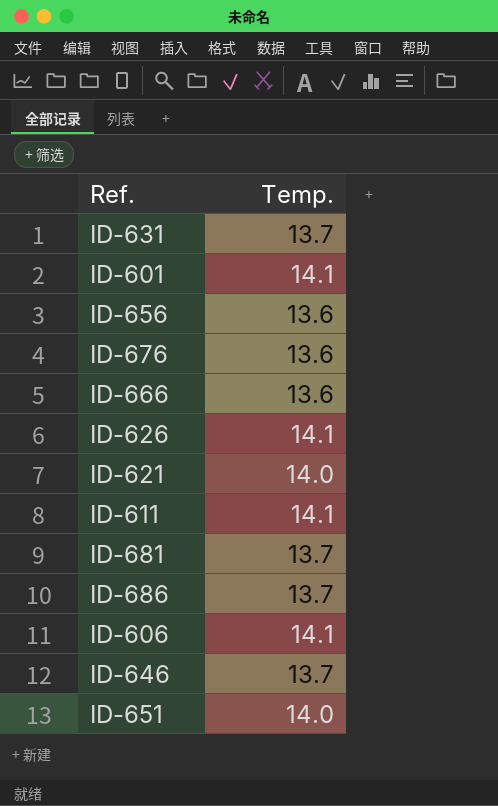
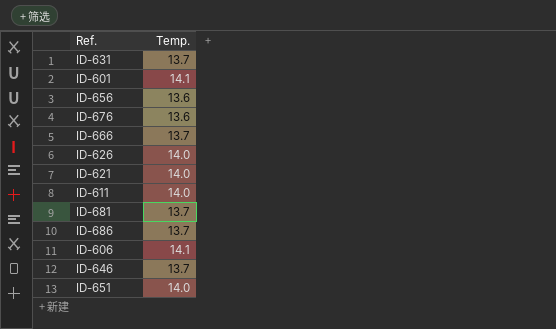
ID-666 | Temp.: 13.6 -> 13.7
ID-626 | Temp.: 14.1 -> 14.0
ID-611 | Temp.: 14.1 -> 14.0

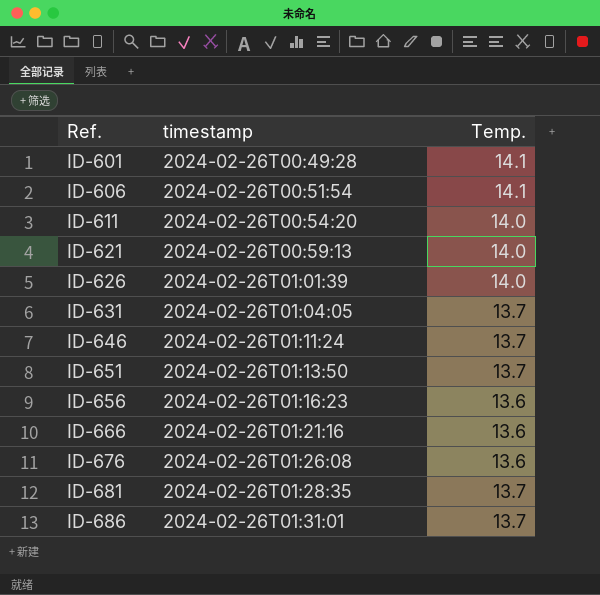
row order: none -> Ref. ascending
column timestamp | position: none -> 2
ID-651 | Temp.: 14.0 -> 13.7
ID-666 | Temp.: 13.7 -> 13.6

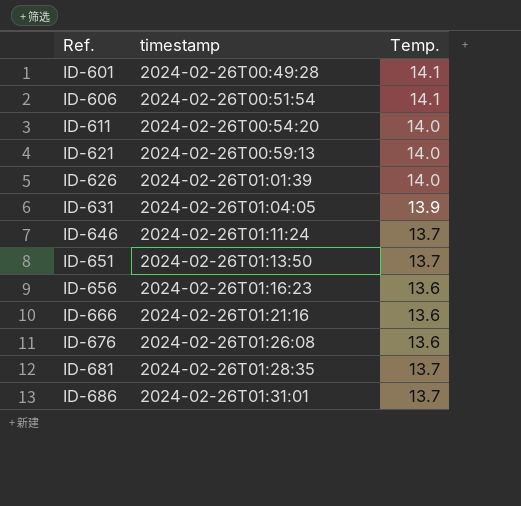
ID-631 | Temp.: 13.7 -> 13.9

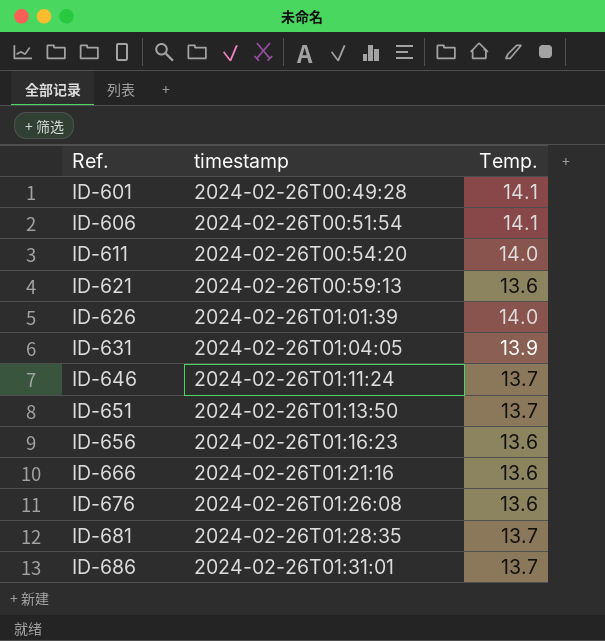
ID-621 | Temp.: 14.0 -> 13.6

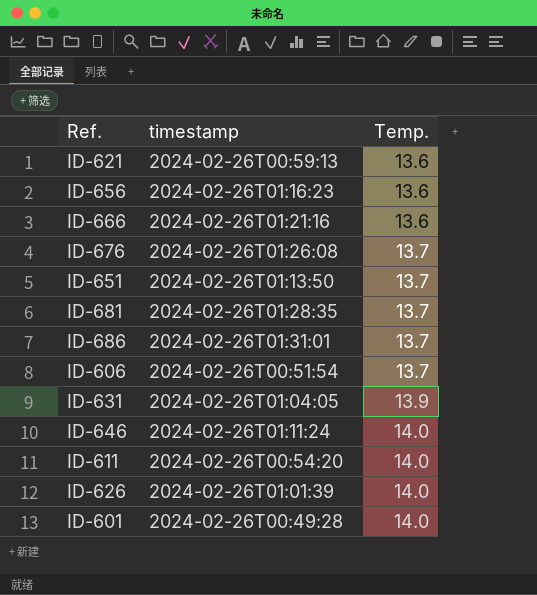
row order: Ref. ascending -> Temp. ascending
ID-676 | Temp.: 13.6 -> 13.7
ID-606 | Temp.: 14.1 -> 13.7
ID-646 | Temp.: 13.7 -> 14.0
ID-601 | Temp.: 14.1 -> 14.0

